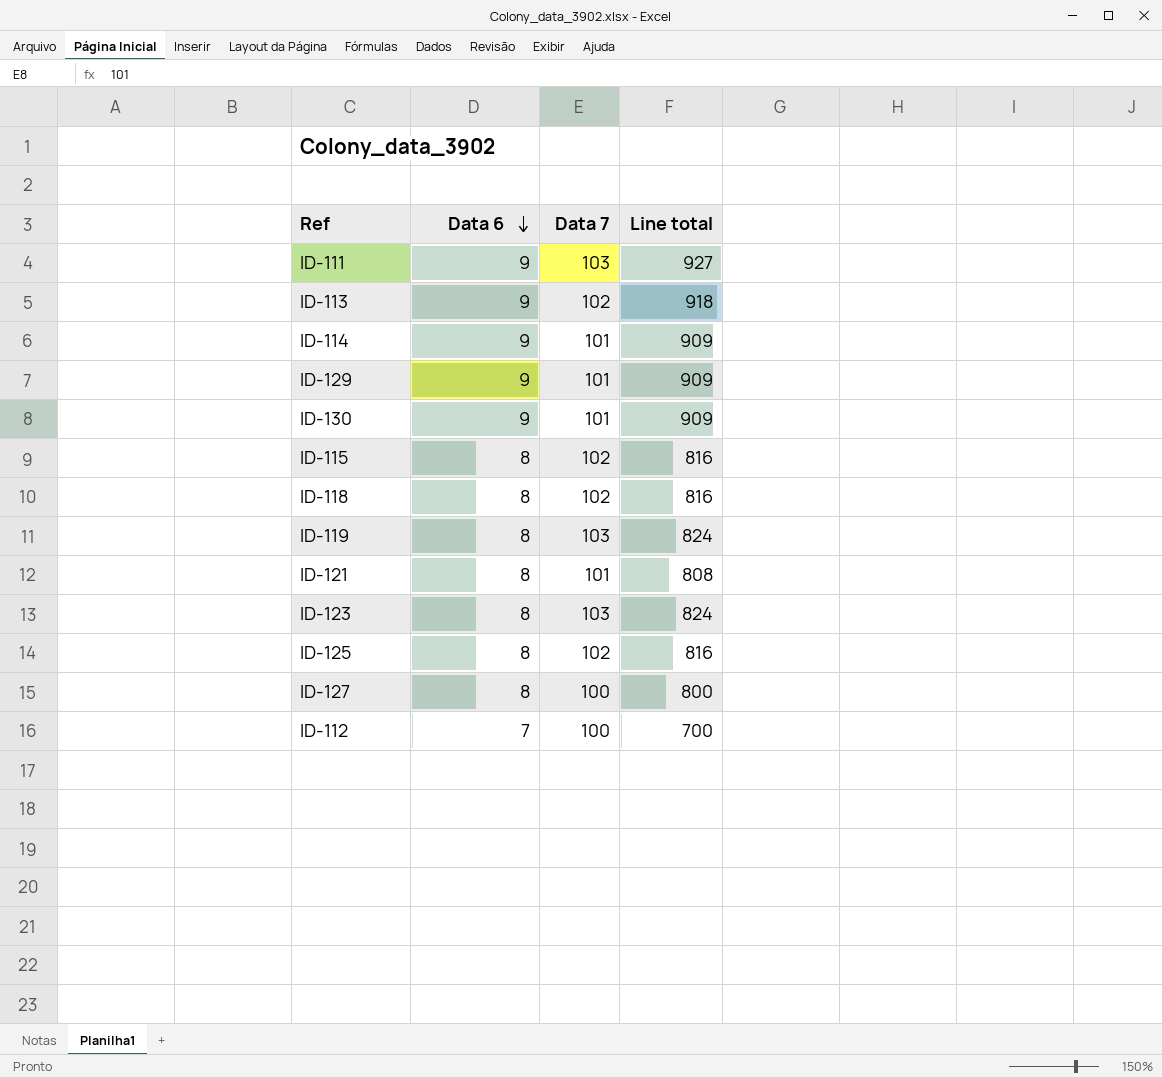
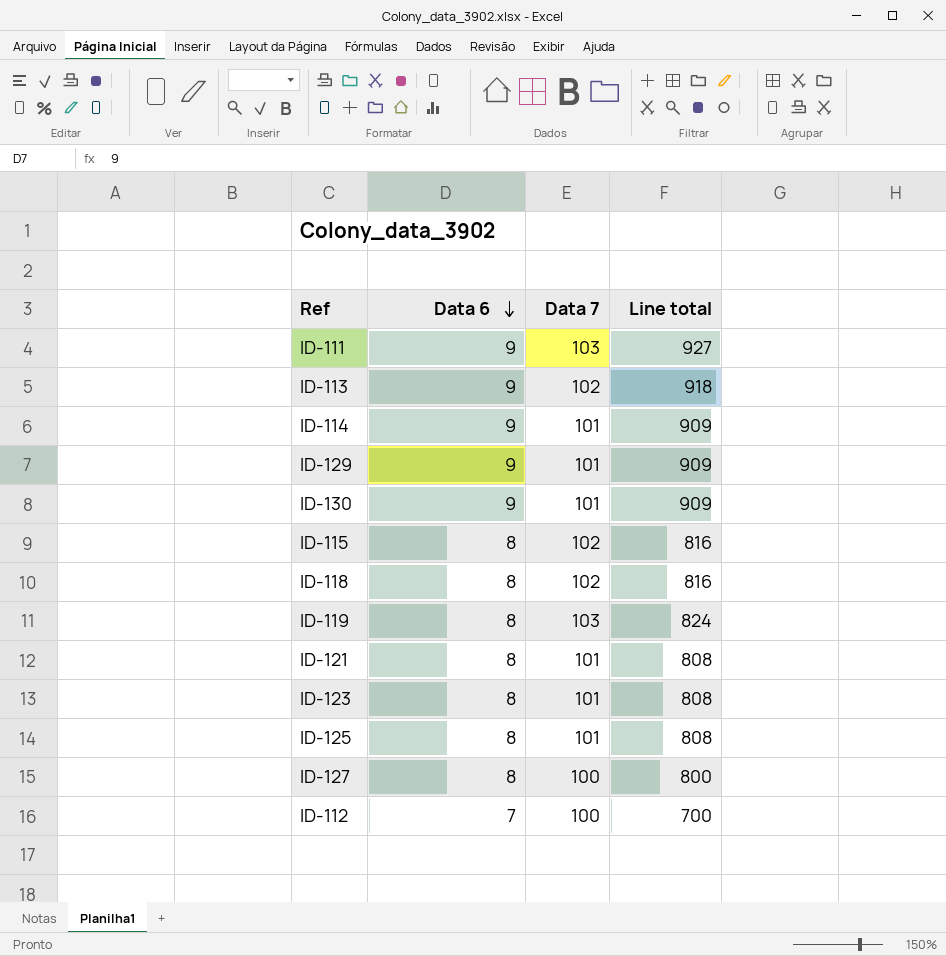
ID-123 | Data 7: 103 -> 101
ID-123 | Line total: 824 -> 808
ID-125 | Data 7: 102 -> 101
ID-125 | Line total: 816 -> 808

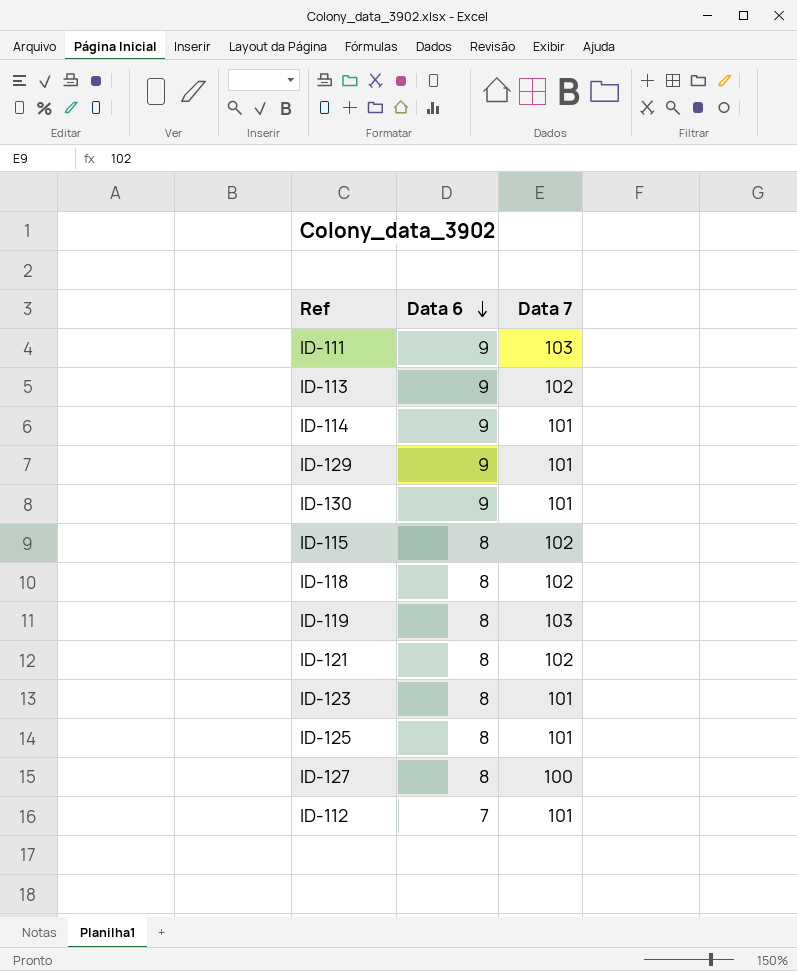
column Line total | formula: [Data 6] * [Data 7] -> none
ID-121 | Data 7: 101 -> 102
ID-112 | Data 7: 100 -> 101

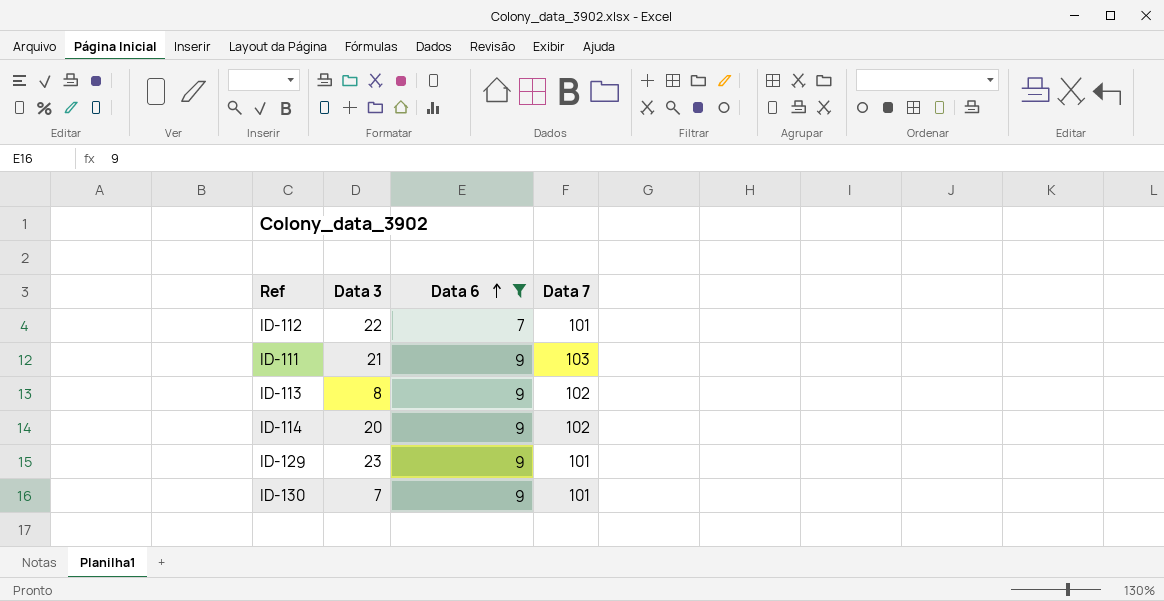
filter: none -> Data 6 != 8
row order: Data 6 descending -> Data 6 ascending
column Data 3 | position: none -> 2
ID-114 | Data 7: 101 -> 102

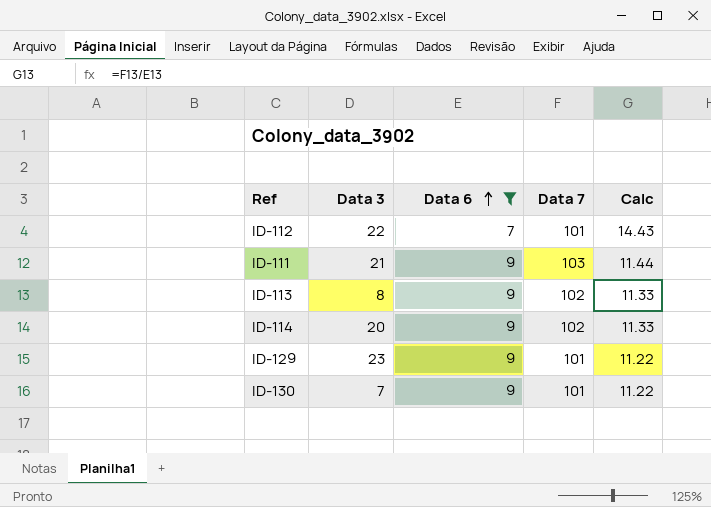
column Calc | formula: none -> [Data 7] / [Data 6]

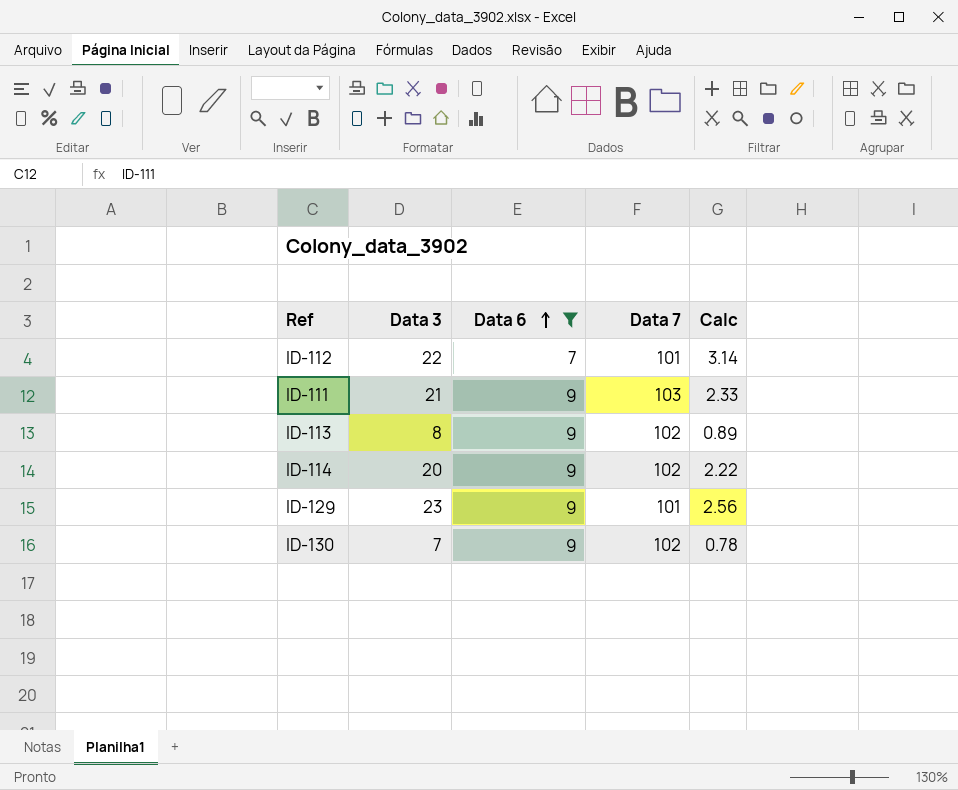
column Calc | formula: [Data 7] / [Data 6] -> [Data 3] / [Data 6]
ID-130 | Data 7: 101 -> 102

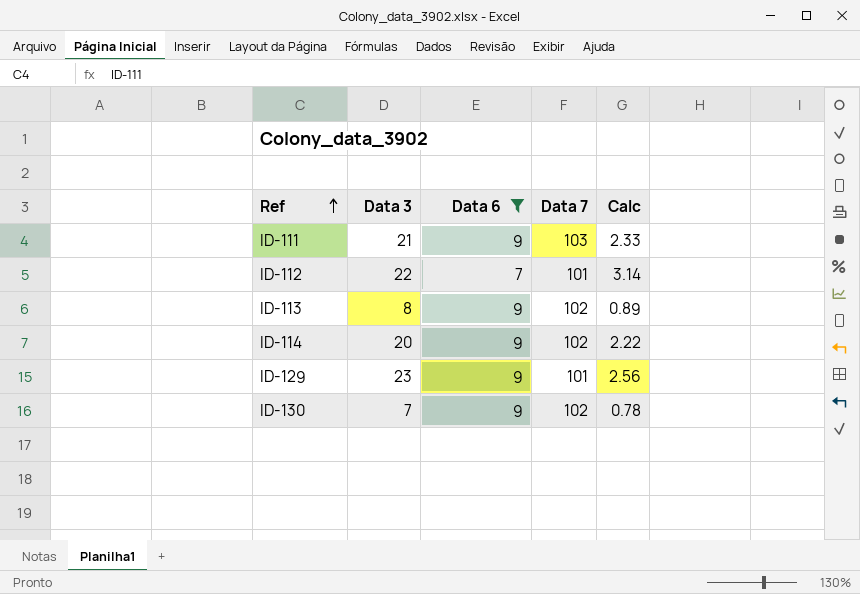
row order: Data 6 ascending -> Ref ascending

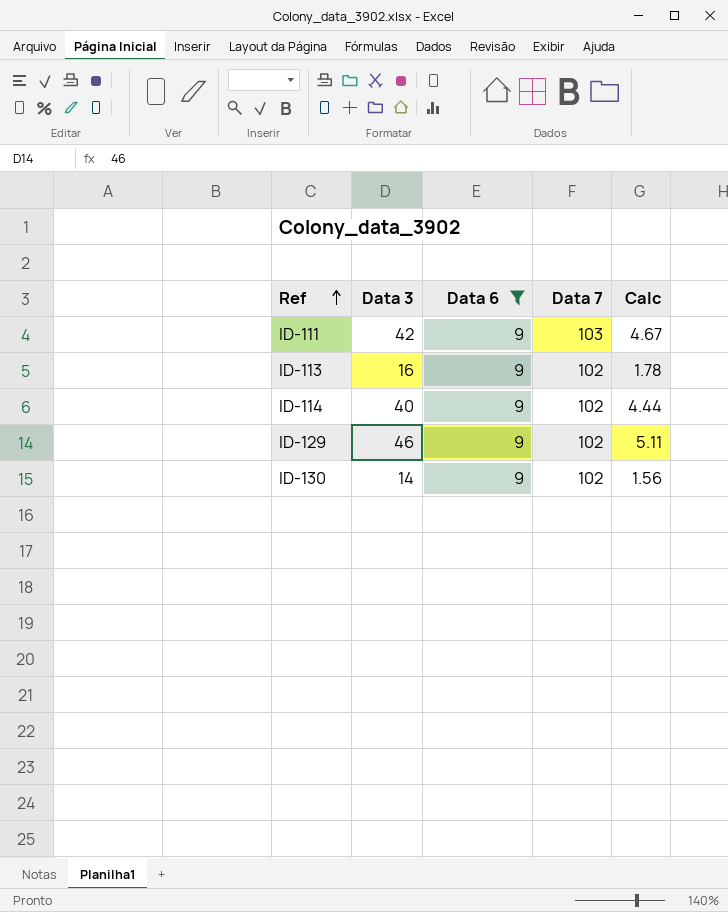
row ID-112: 22 | 7 | 101 | 3.14 -> none
ID-111 | Data 3: 21 -> 42
ID-111 | Calc: 2.33 -> 4.67
ID-113 | Data 3: 8 -> 16
ID-113 | Calc: 0.89 -> 1.78
ID-114 | Data 3: 20 -> 40
ID-114 | Calc: 2.22 -> 4.44
ID-129 | Data 3: 23 -> 46
ID-129 | Data 7: 101 -> 102
ID-129 | Calc: 2.56 -> 5.11
ID-130 | Data 3: 7 -> 14
ID-130 | Calc: 0.78 -> 1.56

